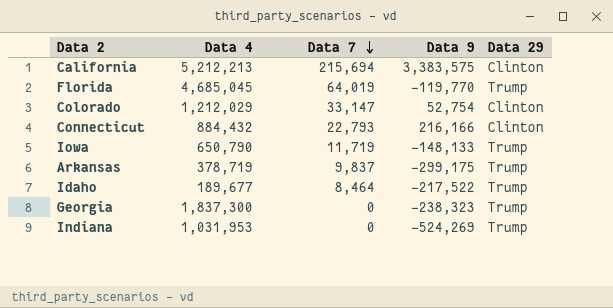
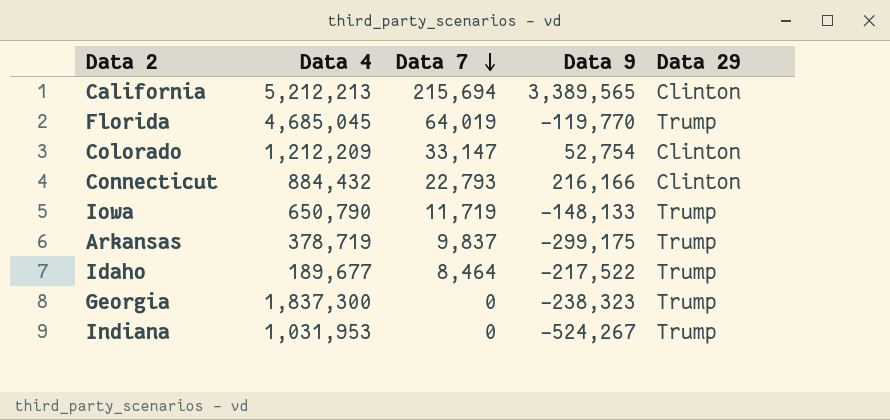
California | Data 9: 3,383,575 -> 3,389,565
Colorado | Data 4: 1,212,029 -> 1,212,209
Indiana | Data 9: -524,269 -> -524,267

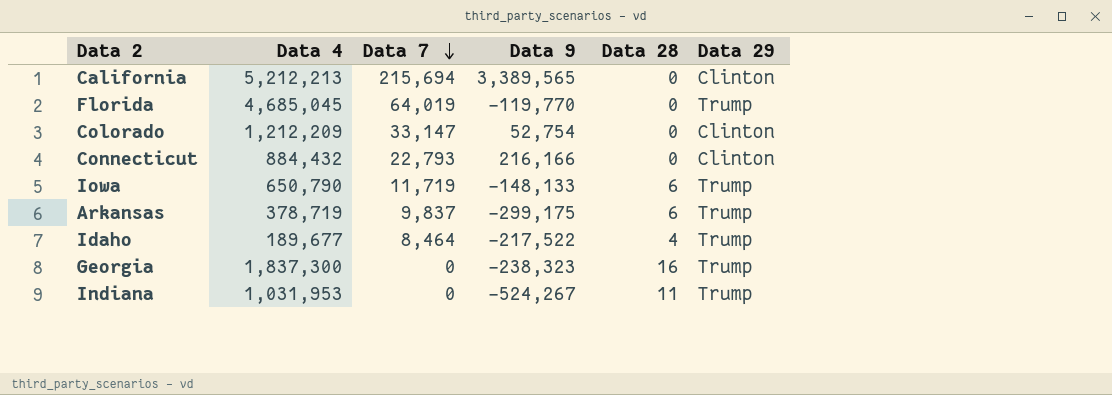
column Data 28 | position: none -> 5

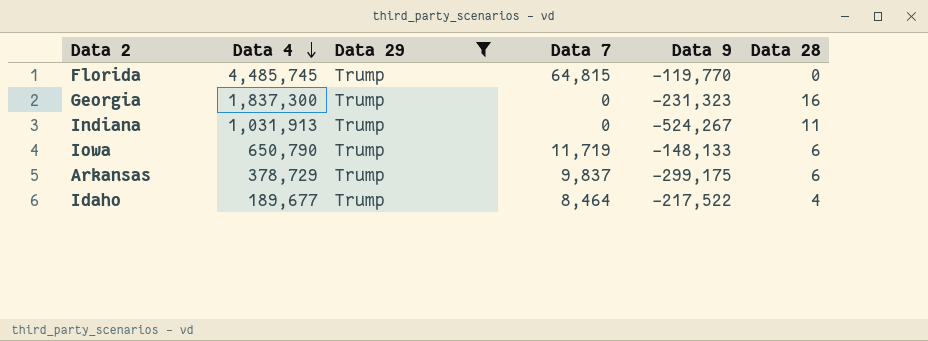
filter: none -> Data 29 = Trump
row order: Data 7 descending -> Data 4 descending
column Data 29 | position: 6 -> 3
Florida | Data 4: 4,685,045 -> 4,485,745
Florida | Data 7: 64,019 -> 64,815
Georgia | Data 9: -238,323 -> -231,323
Indiana | Data 4: 1,031,953 -> 1,031,913
Arkansas | Data 4: 378,719 -> 378,729

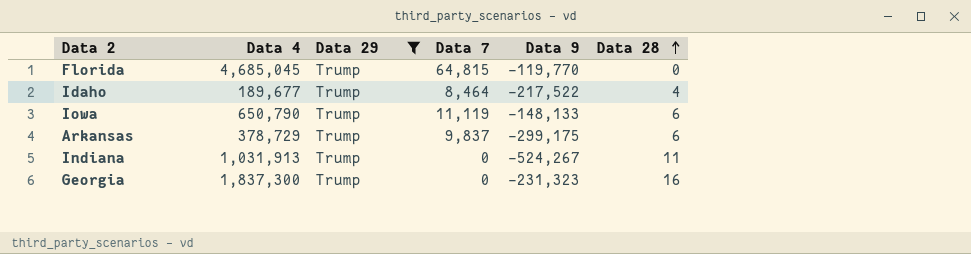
row order: Data 4 descending -> Data 28 ascending
Florida | Data 4: 4,485,745 -> 4,685,045
Iowa | Data 7: 11,719 -> 11,119

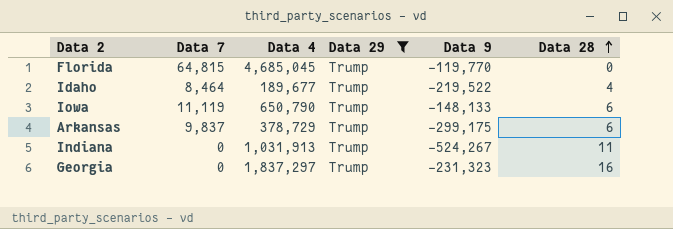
column Data 7 | position: 4 -> 2
Idaho | Data 9: -217,522 -> -219,522
Georgia | Data 4: 1,837,300 -> 1,837,297

